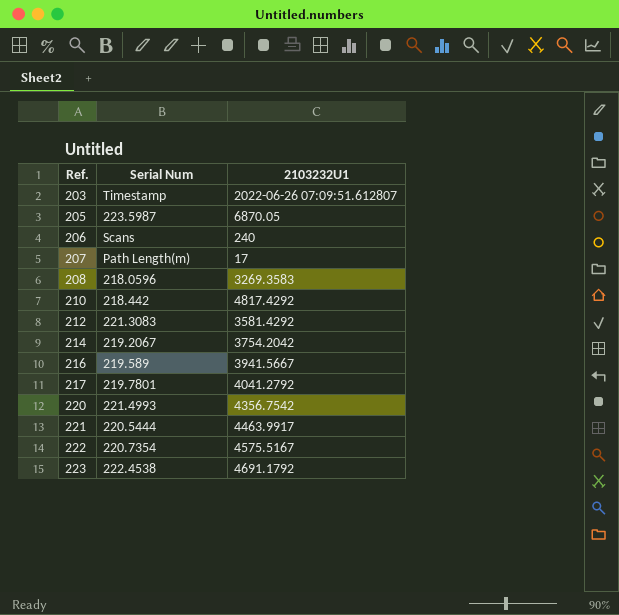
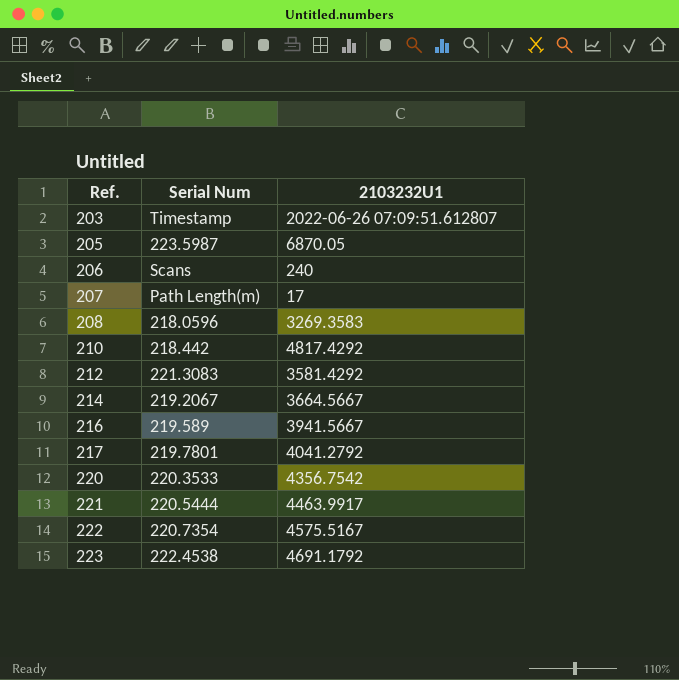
214 | 2103232U1: 3754.2042 -> 3664.5667
220 | Serial Num: 221.4993 -> 220.3533

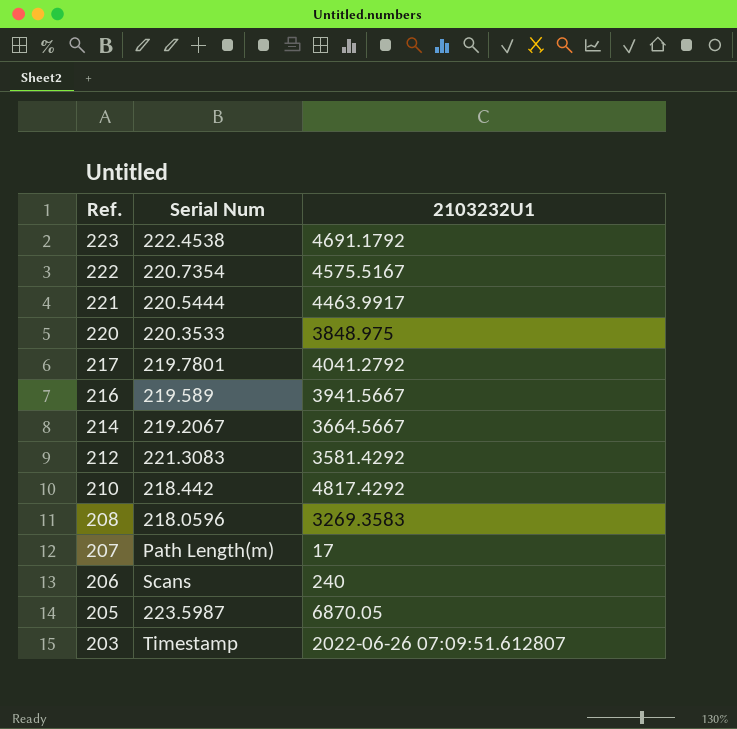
row order: Ref. ascending -> Ref. descending
220 | 2103232U1: 4356.7542 -> 3848.975

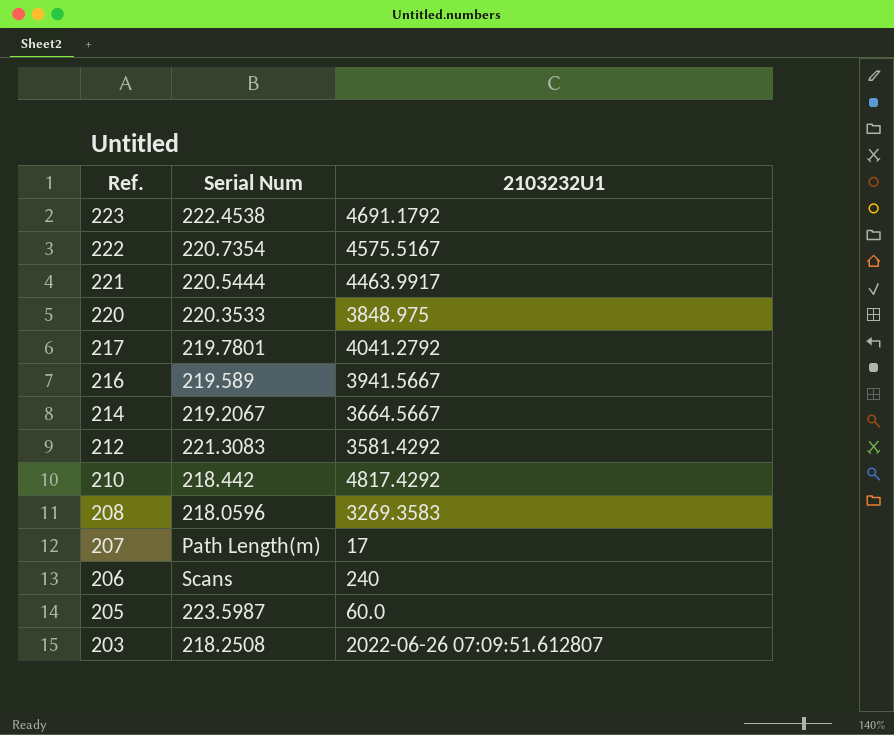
205 | 2103232U1: 6870.05 -> 60.0
203 | Serial Num: Timestamp -> 218.2508

